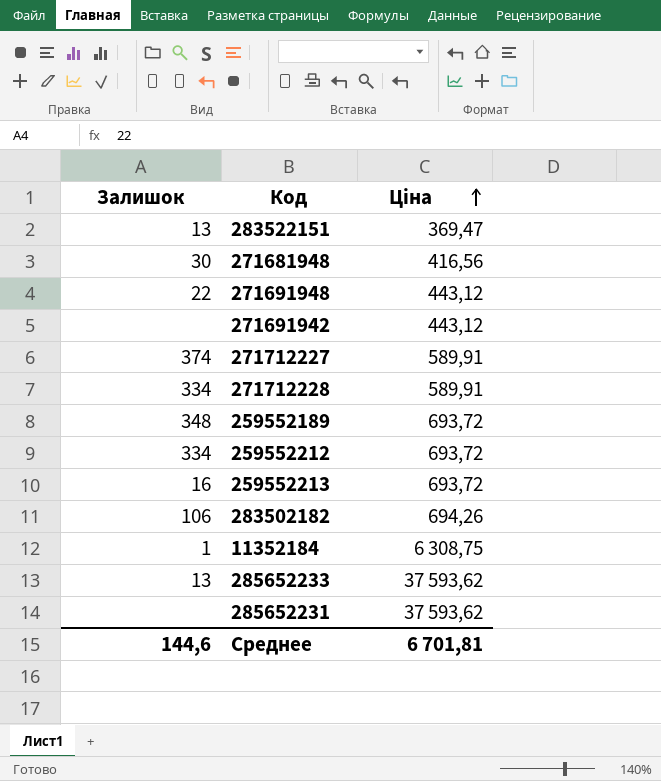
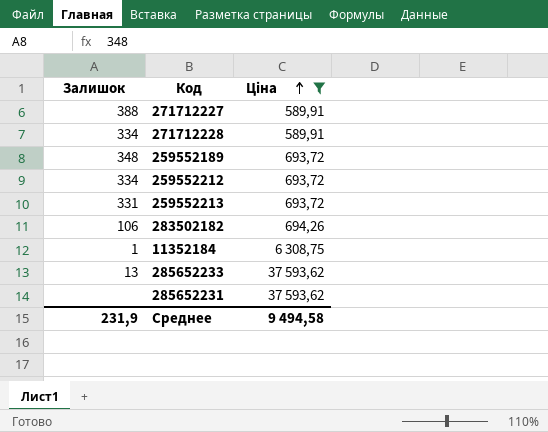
filter: none -> Ціна >= 589,91
271712227 | Залишок: 374 -> 388
259552213 | Залишок: 16 -> 331
Среднее | Залишок: 144,6 -> 231,9
Среднее | Ціна: 6 701,81 -> 9 494,58

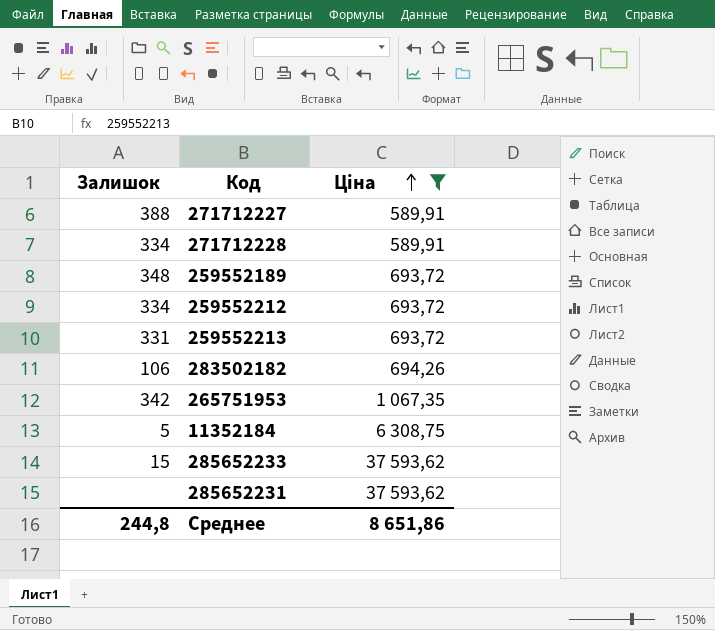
row 265751953: none -> 342 | 1 067,35
11352184 | Залишок: 1 -> 5
285652233 | Залишок: 13 -> 15
Среднее | Залишок: 231,9 -> 244,8
Среднее | Ціна: 9 494,58 -> 8 651,86

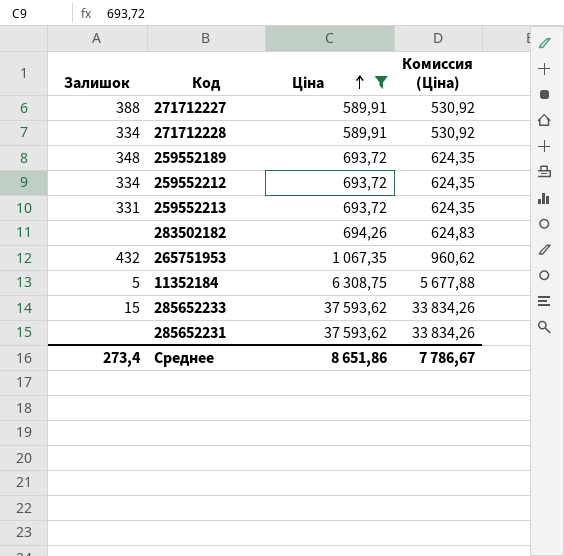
column Комиссия (Ціна) | formula: none -> [Ціна] * 0,9
283502182 | Залишок: 106 -> none
265751953 | Залишок: 342 -> 432
Среднее | Залишок: 244,8 -> 273,4

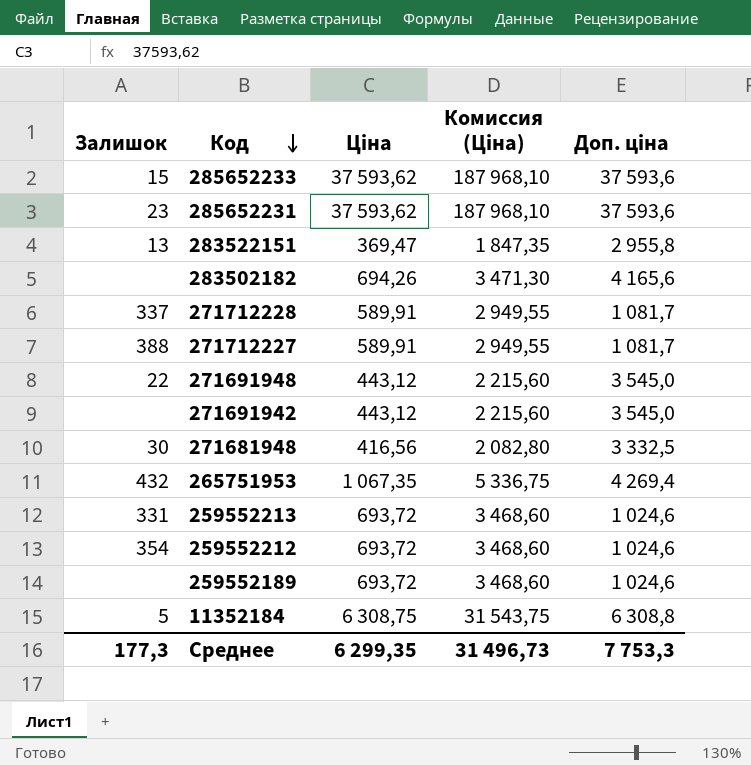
filter: Ціна >= 589,91 -> none
row order: Ціна ascending -> Код descending
column Комиссия (Ціна) | formula: [Ціна] * 0,9 -> [Ціна] * 5
column Доп. ціна | position: none -> 5
285652231 | Залишок: none -> 23
271712228 | Залишок: 334 -> 337
259552212 | Залишок: 334 -> 354
259552189 | Залишок: 348 -> none
Среднее | Залишок: 273,4 -> 177,3
Среднее | Ціна: 8 651,86 -> 6 299,35
Среднее | Комиссия (Ціна): 7 786,67 -> 31 496,73

